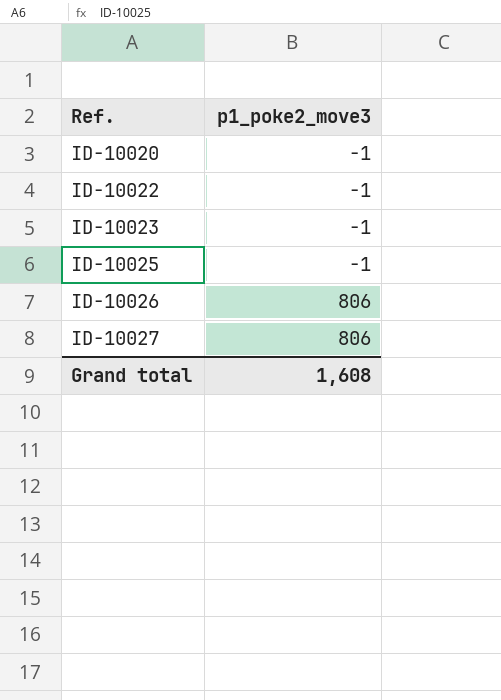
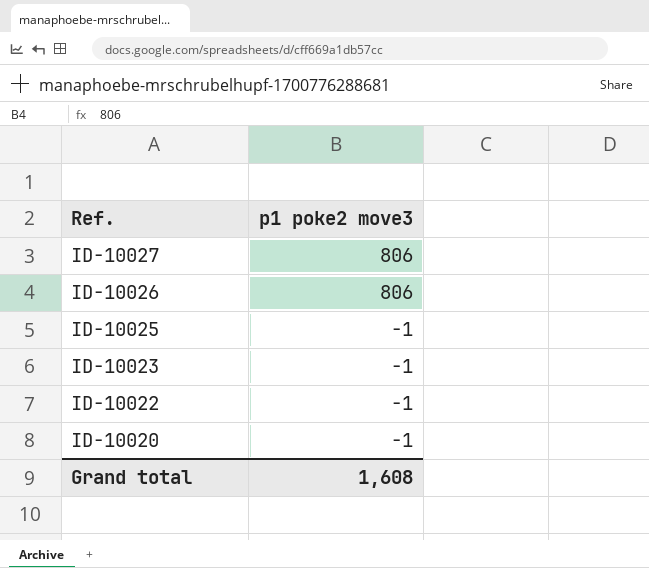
row order: Ref. ascending -> Ref. descending
column name: p1_poke2_move3 -> p1 poke2 move3

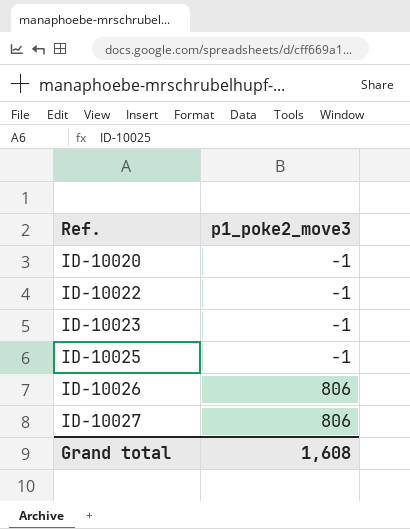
row order: Ref. descending -> Ref. ascending
column name: p1 poke2 move3 -> p1_poke2_move3

